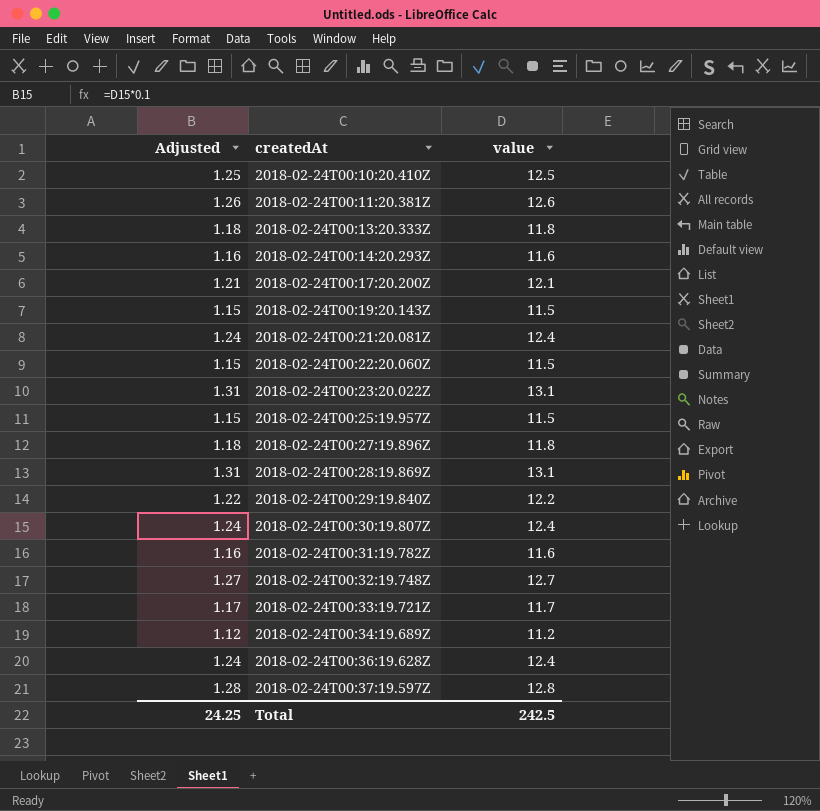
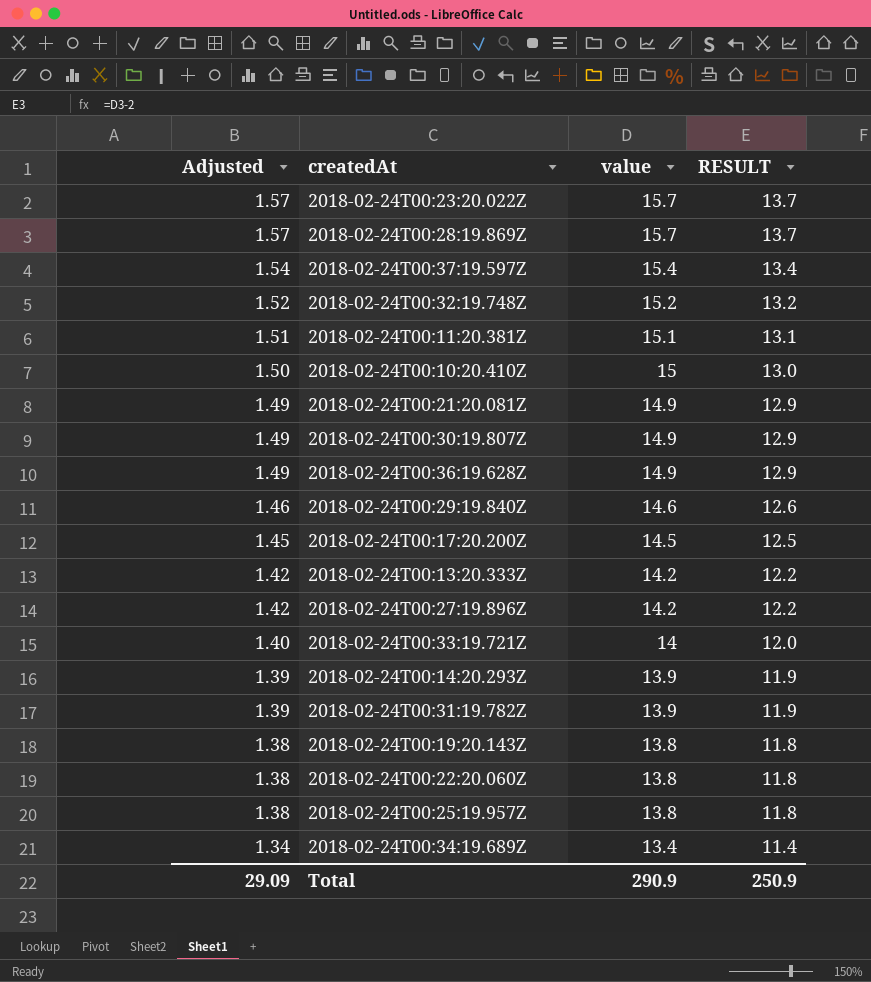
row order: createdAt ascending -> Adjusted descending
column RESULT | formula: none -> [value] - 2
2018-02-24T00:23:20.022Z | Adjusted: 1.31 -> 1.57
2018-02-24T00:23:20.022Z | value: 13.1 -> 15.7
2018-02-24T00:28:19.869Z | Adjusted: 1.31 -> 1.57
2018-02-24T00:28:19.869Z | value: 13.1 -> 15.7
2018-02-24T00:37:19.597Z | Adjusted: 1.28 -> 1.54
2018-02-24T00:37:19.597Z | value: 12.8 -> 15.4
2018-02-24T00:32:19.748Z | Adjusted: 1.27 -> 1.52
2018-02-24T00:32:19.748Z | value: 12.7 -> 15.2
2018-02-24T00:11:20.381Z | Adjusted: 1.26 -> 1.51
2018-02-24T00:11:20.381Z | value: 12.6 -> 15.1
2018-02-24T00:10:20.410Z | Adjusted: 1.25 -> 1.50
2018-02-24T00:10:20.410Z | value: 12.5 -> 15
2018-02-24T00:21:20.081Z | Adjusted: 1.24 -> 1.49
2018-02-24T00:21:20.081Z | value: 12.4 -> 14.9
2018-02-24T00:30:19.807Z | Adjusted: 1.24 -> 1.49
2018-02-24T00:30:19.807Z | value: 12.4 -> 14.9
2018-02-24T00:36:19.628Z | Adjusted: 1.24 -> 1.49
2018-02-24T00:36:19.628Z | value: 12.4 -> 14.9
2018-02-24T00:29:19.840Z | Adjusted: 1.22 -> 1.46
2018-02-24T00:29:19.840Z | value: 12.2 -> 14.6
2018-02-24T00:17:20.200Z | Adjusted: 1.21 -> 1.45
2018-02-24T00:17:20.200Z | value: 12.1 -> 14.5
2018-02-24T00:13:20.333Z | Adjusted: 1.18 -> 1.42
2018-02-24T00:13:20.333Z | value: 11.8 -> 14.2
2018-02-24T00:27:19.896Z | Adjusted: 1.18 -> 1.42
2018-02-24T00:27:19.896Z | value: 11.8 -> 14.2
2018-02-24T00:33:19.721Z | Adjusted: 1.17 -> 1.40
2018-02-24T00:33:19.721Z | value: 11.7 -> 14
2018-02-24T00:14:20.293Z | Adjusted: 1.16 -> 1.39
2018-02-24T00:14:20.293Z | value: 11.6 -> 13.9
2018-02-24T00:31:19.782Z | Adjusted: 1.16 -> 1.39
2018-02-24T00:31:19.782Z | value: 11.6 -> 13.9
2018-02-24T00:19:20.143Z | Adjusted: 1.15 -> 1.38
2018-02-24T00:19:20.143Z | value: 11.5 -> 13.8
2018-02-24T00:22:20.060Z | Adjusted: 1.15 -> 1.38
2018-02-24T00:22:20.060Z | value: 11.5 -> 13.8
2018-02-24T00:25:19.957Z | Adjusted: 1.15 -> 1.38
2018-02-24T00:25:19.957Z | value: 11.5 -> 13.8
2018-02-24T00:34:19.689Z | Adjusted: 1.12 -> 1.34
2018-02-24T00:34:19.689Z | value: 11.2 -> 13.4
Total | Adjusted: 24.25 -> 29.09
Total | value: 242.5 -> 290.9

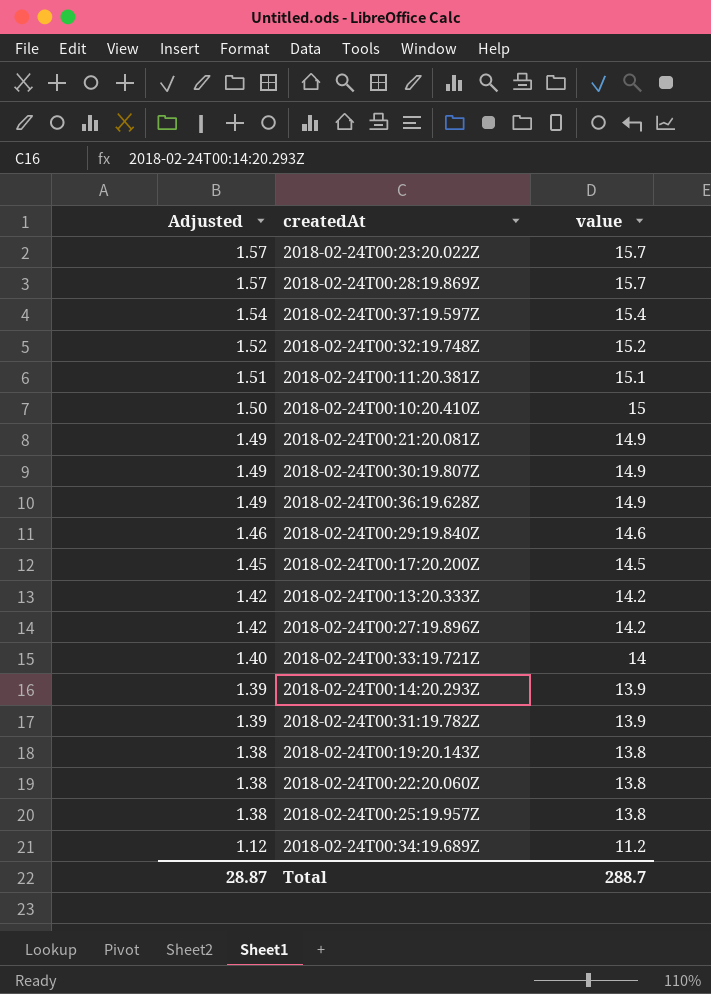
column RESULT | formula: [value] - 2 -> none
2018-02-24T00:34:19.689Z | Adjusted: 1.34 -> 1.12
2018-02-24T00:34:19.689Z | value: 13.4 -> 11.2
Total | Adjusted: 29.09 -> 28.87
Total | value: 290.9 -> 288.7

